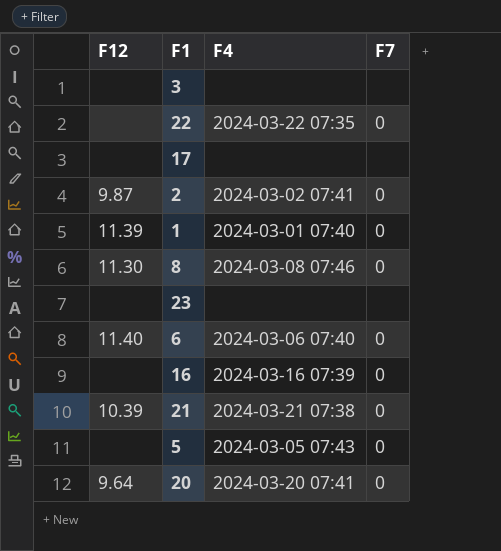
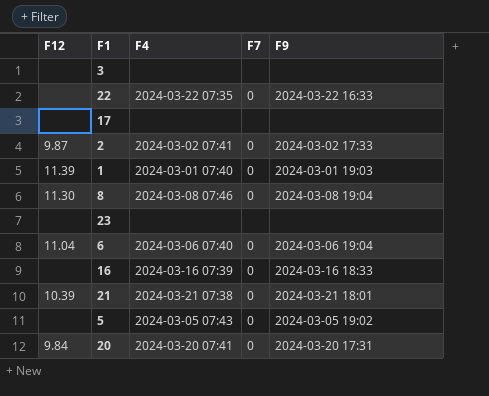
column F9 | position: none -> 5
6 | F12: 11.40 -> 11.04
20 | F12: 9.64 -> 9.84

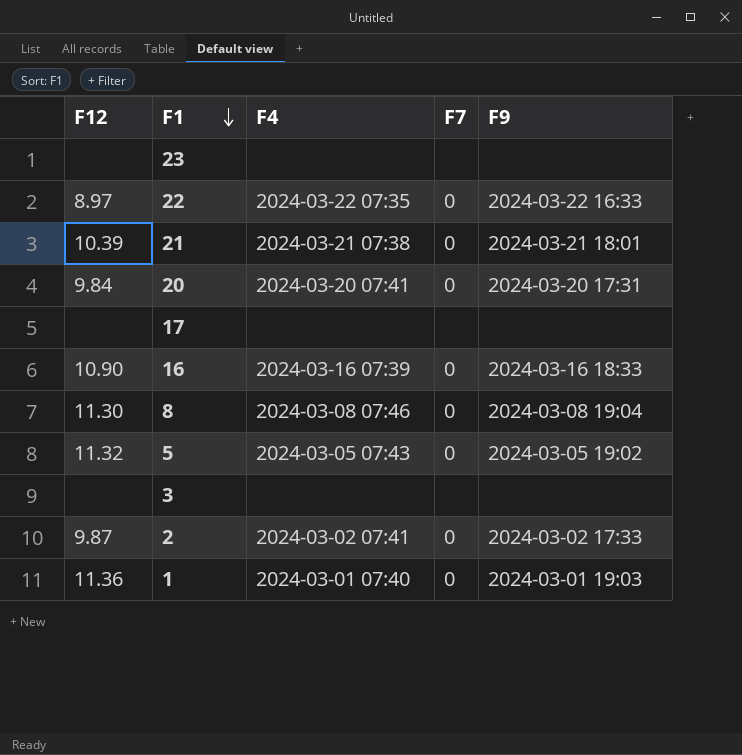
row order: none -> F1 descending
row 6: 11.04 | 2024-03-06 07:40 | 0 | 2024-03-06 19:04 -> none
22 | F12: none -> 8.97
16 | F12: none -> 10.90
5 | F12: none -> 11.32
1 | F12: 11.39 -> 11.36

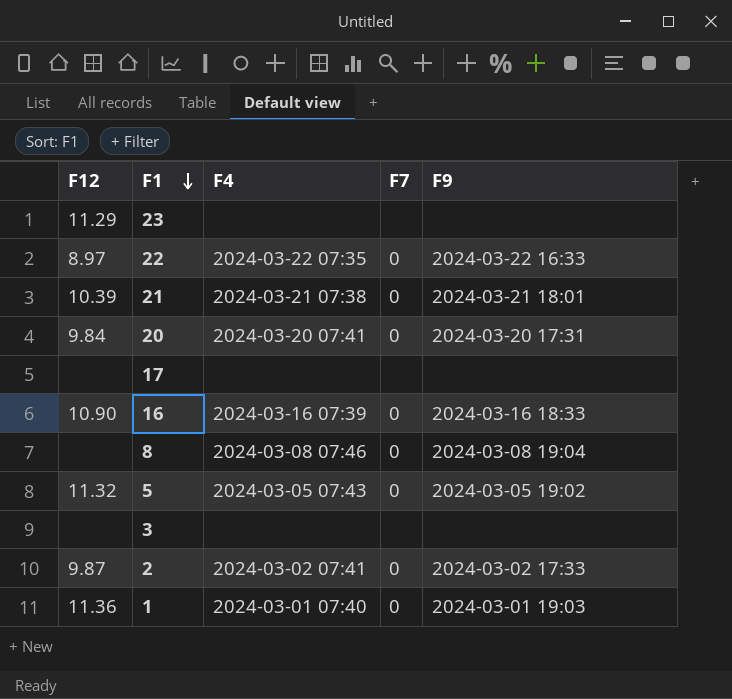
23 | F12: none -> 11.29
8 | F12: 11.30 -> none

